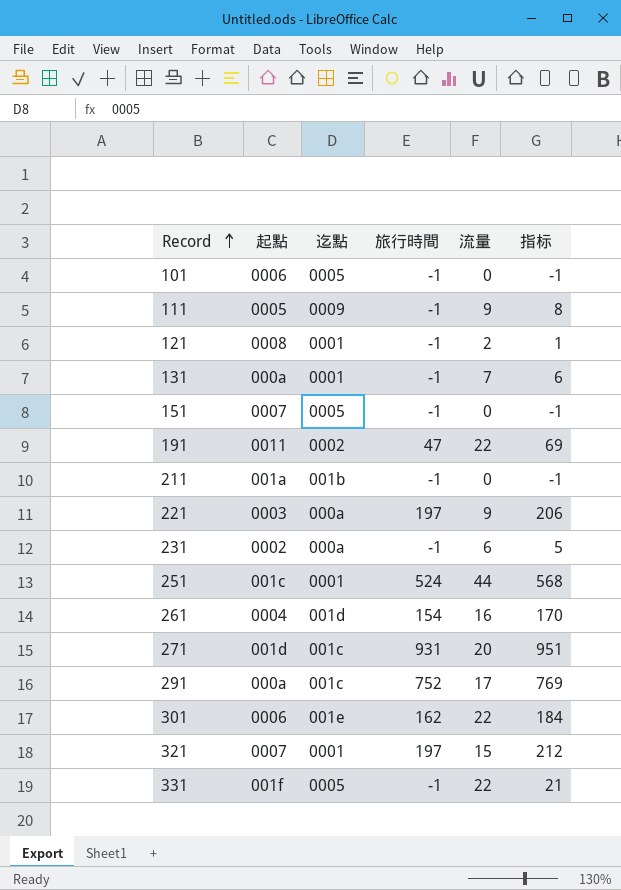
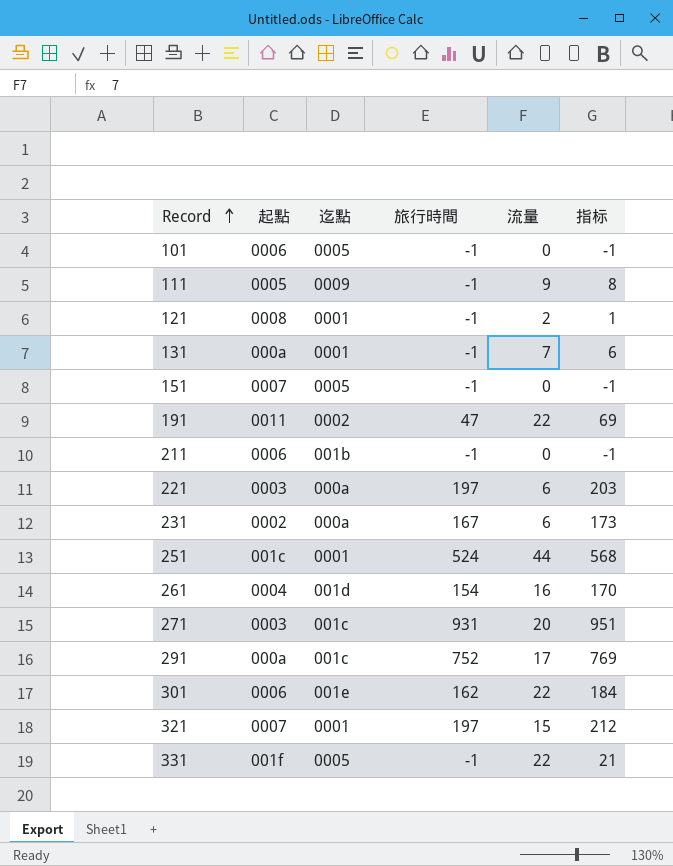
211 | 起點: 001a -> 0006
221 | 流量: 9 -> 6
221 | 指标: 206 -> 203
231 | 旅行時間: -1 -> 167
231 | 指标: 5 -> 173
271 | 起點: 001d -> 0003

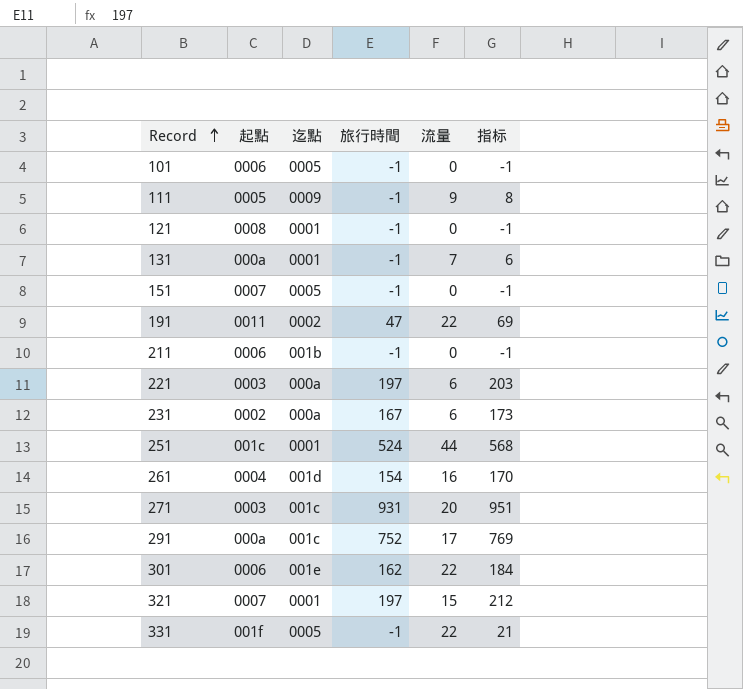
121 | 流量: 2 -> 0
121 | 指标: 1 -> -1

